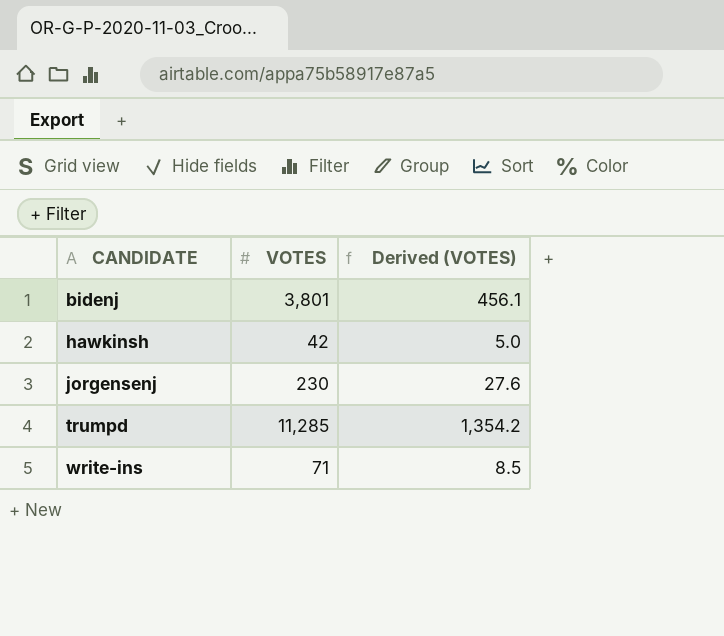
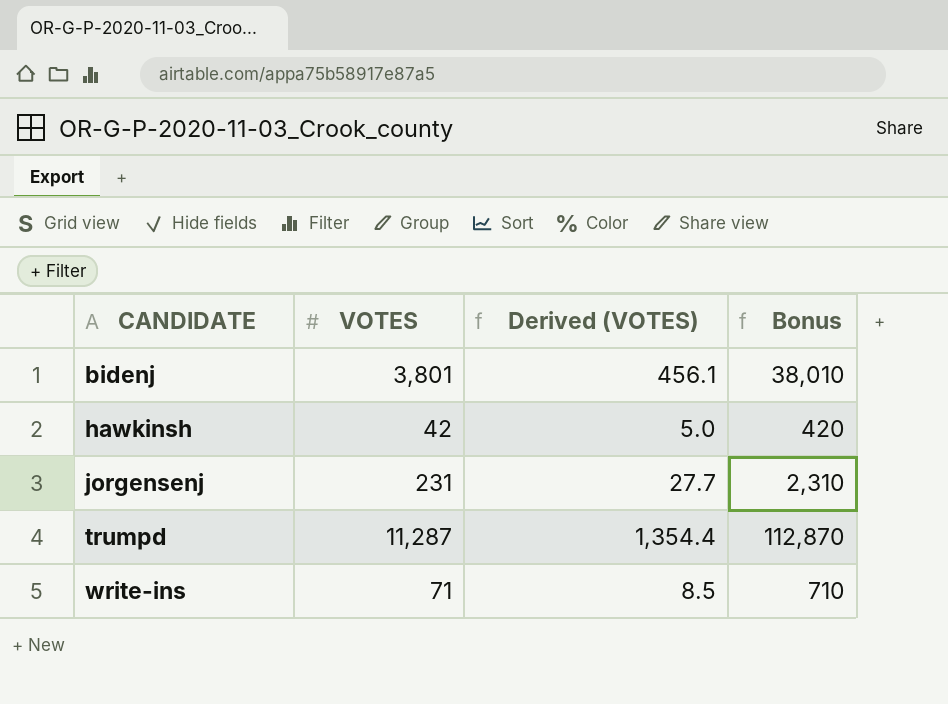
column Bonus | formula: none -> [VOTES] * 10
jorgensenj | VOTES: 230 -> 231
jorgensenj | Derived (VOTES): 27.6 -> 27.7
trumpd | VOTES: 11,285 -> 11,287
trumpd | Derived (VOTES): 1,354.2 -> 1,354.4

